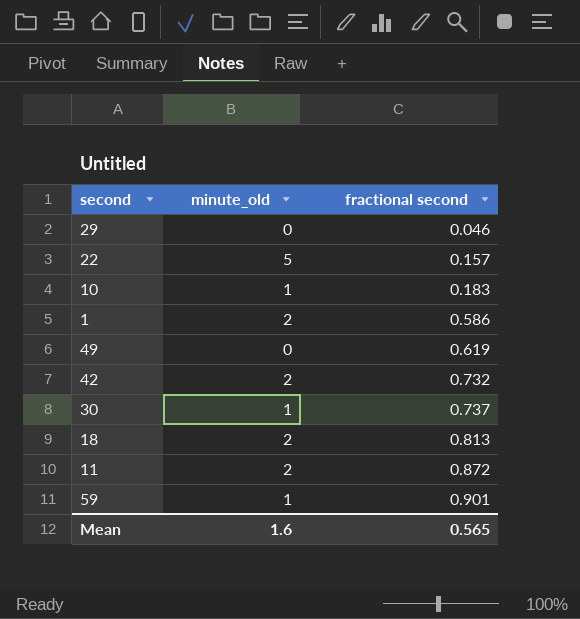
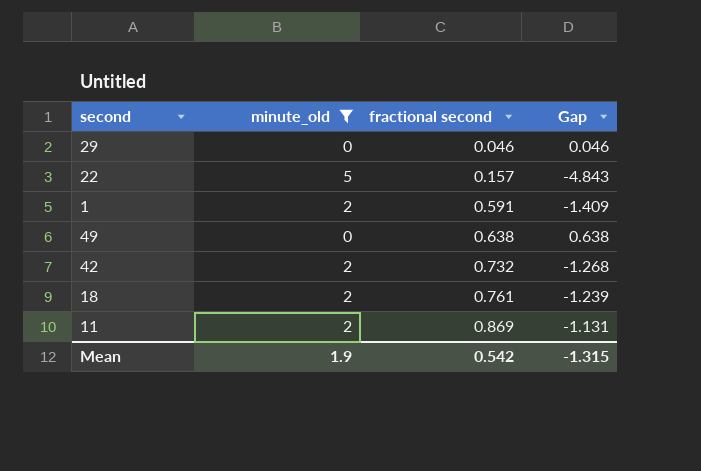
filter: none -> minute_old != 1
column Gap | formula: none -> [fractional second] - [minute_old]
1 | fractional second: 0.586 -> 0.591
49 | fractional second: 0.619 -> 0.638
18 | fractional second: 0.813 -> 0.761
11 | fractional second: 0.872 -> 0.869
Mean | minute_old: 1.6 -> 1.9
Mean | fractional second: 0.565 -> 0.542

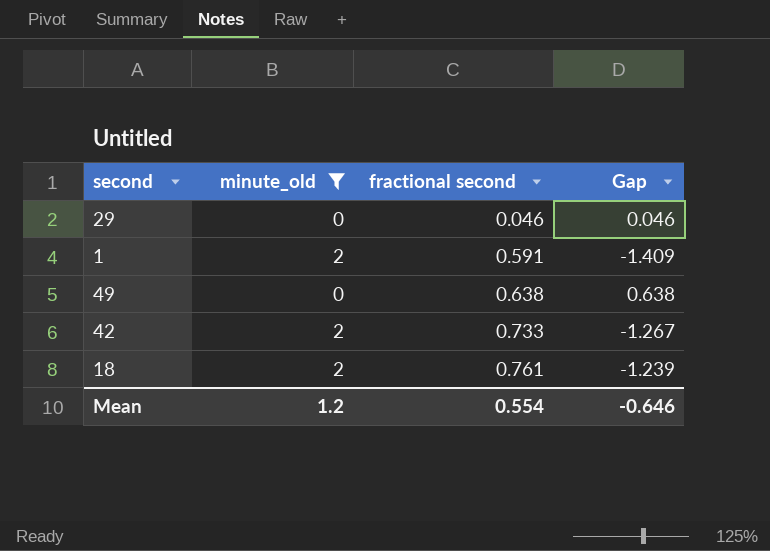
row 22: 5 | 0.157 | -4.843 -> none
row 11: 2 | 0.869 | -1.131 -> none
42 | fractional second: 0.732 -> 0.733
42 | Gap: -1.268 -> -1.267
Mean | minute_old: 1.9 -> 1.2
Mean | fractional second: 0.542 -> 0.554
Mean | Gap: -1.315 -> -0.646

